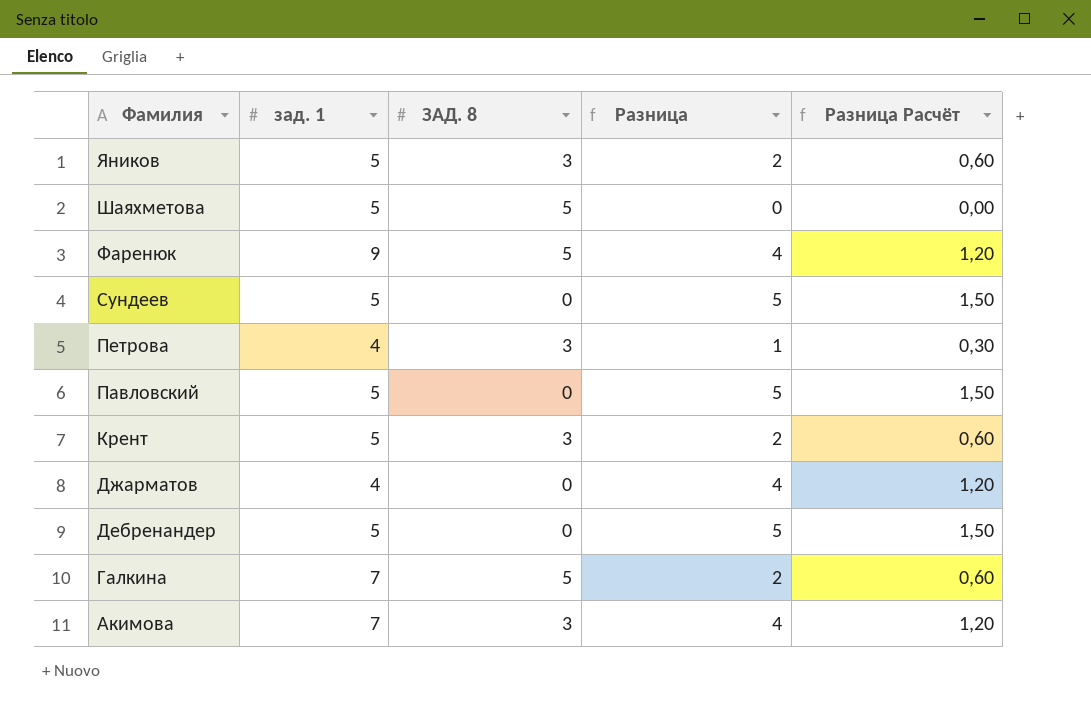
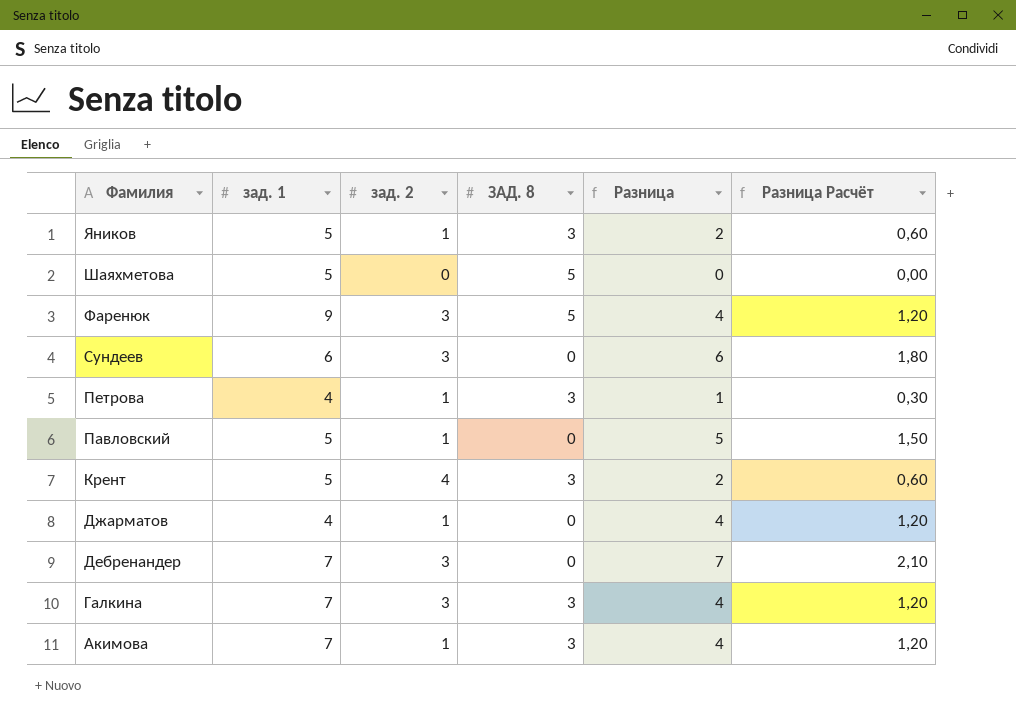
column зад. 2 | position: none -> 3
Сундеев | зад. 1: 5 -> 6
Сундеев | Разница: 5 -> 6
Сундеев | Разница Расчёт: 1,50 -> 1,80
Дебренандер | зад. 1: 5 -> 7
Дебренандер | Разница: 5 -> 7
Дебренандер | Разница Расчёт: 1,50 -> 2,10
Галкина | ЗАД. 8: 5 -> 3
Галкина | Разница: 2 -> 4
Галкина | Разница Расчёт: 0,60 -> 1,20

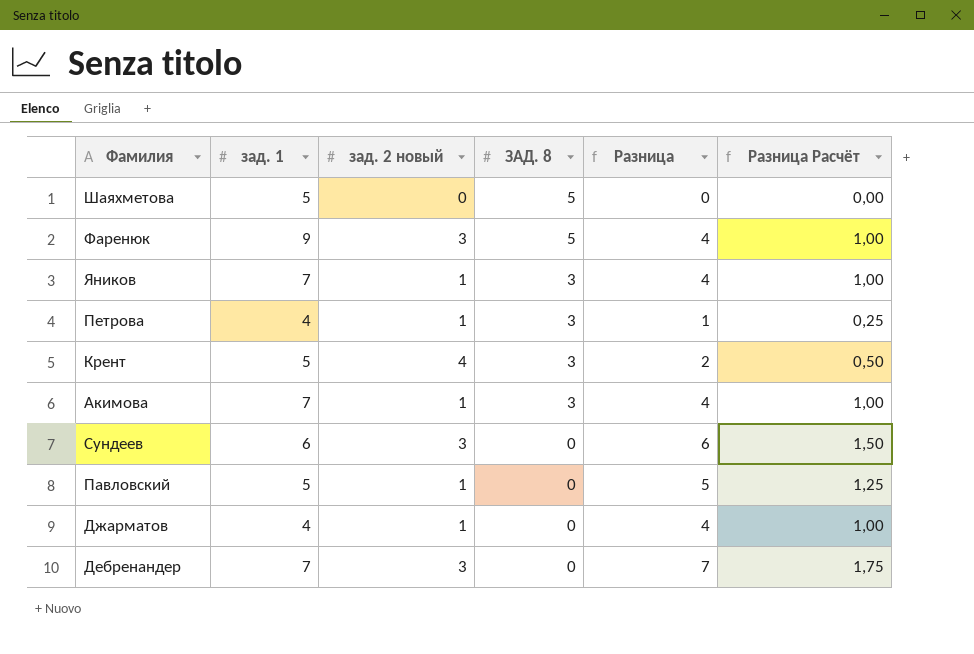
row order: Фамилия descending -> ЗАД. 8 descending
column name: зад. 2 -> зад. 2 новый
column Разница Расчёт | formula: [Разница] * 0,3 -> [Разница] * 0,25
row Галкина: 7 | 3 | 3 | 4 | 1,20 -> none
Яников | зад. 1: 5 -> 7
Яников | Разница: 2 -> 4

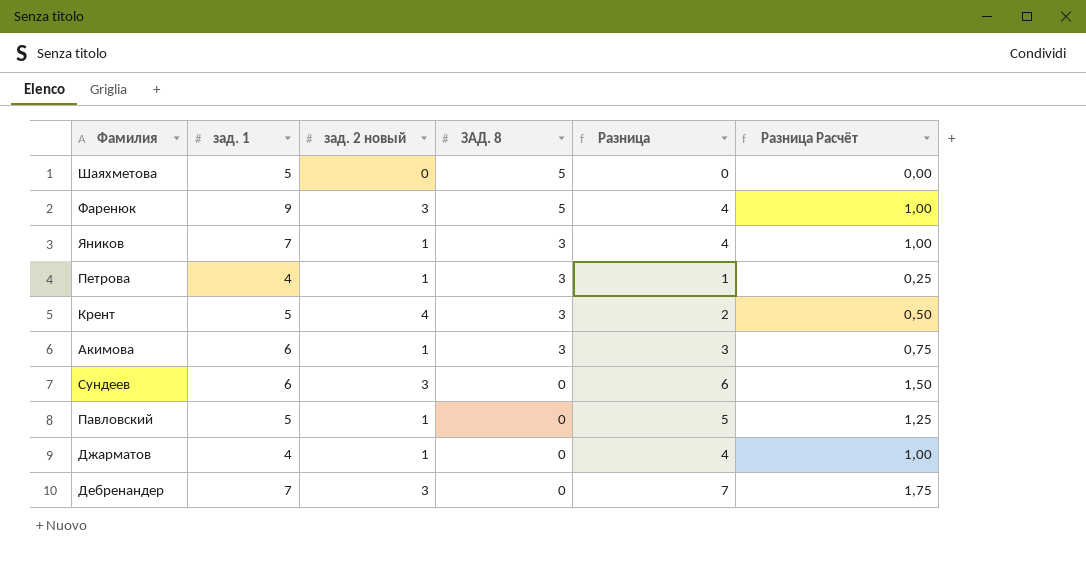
Акимова | зад. 1: 7 -> 6
Акимова | Разница: 4 -> 3
Акимова | Разница Расчёт: 1,00 -> 0,75

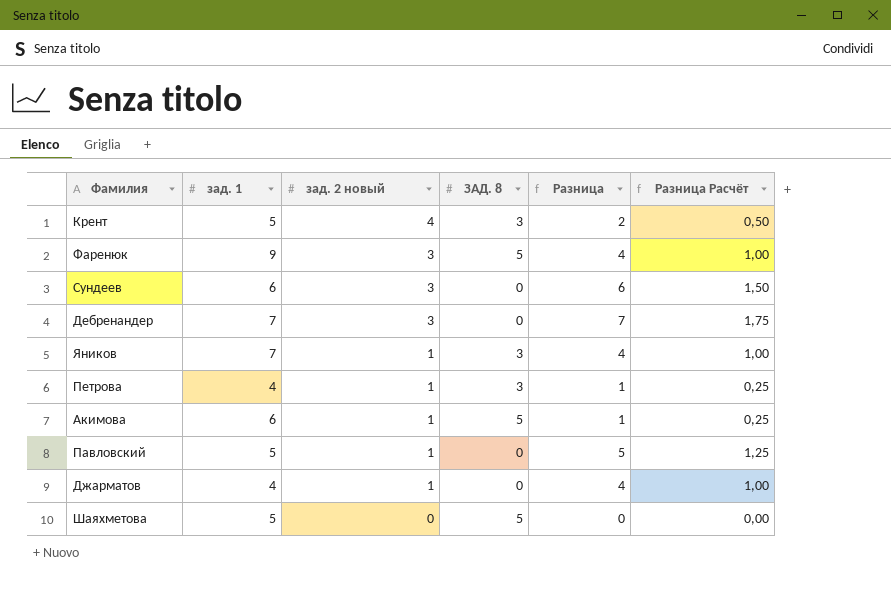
row order: ЗАД. 8 descending -> зад. 2 новый descending
Акимова | ЗАД. 8: 3 -> 5
Акимова | Разница: 3 -> 1
Акимова | Разница Расчёт: 0,75 -> 0,25

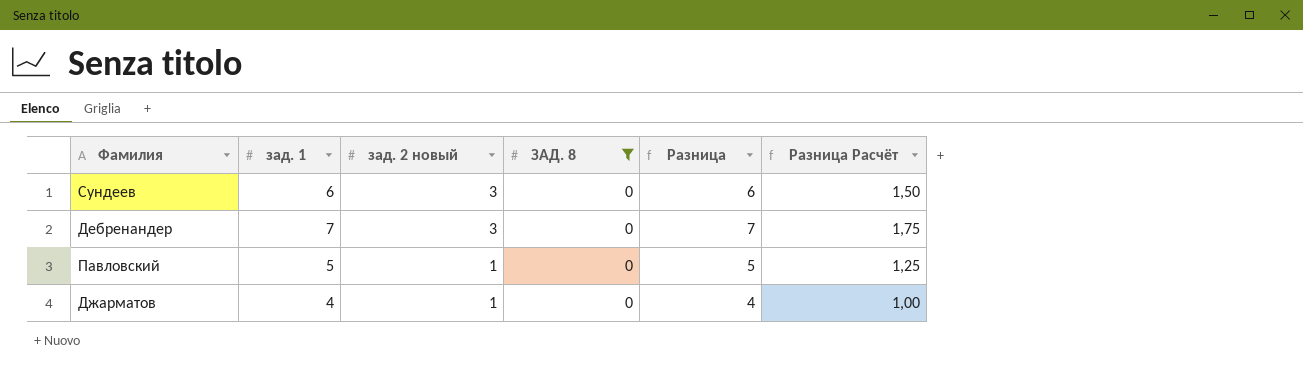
filter: none -> ЗАД. 8 = 0

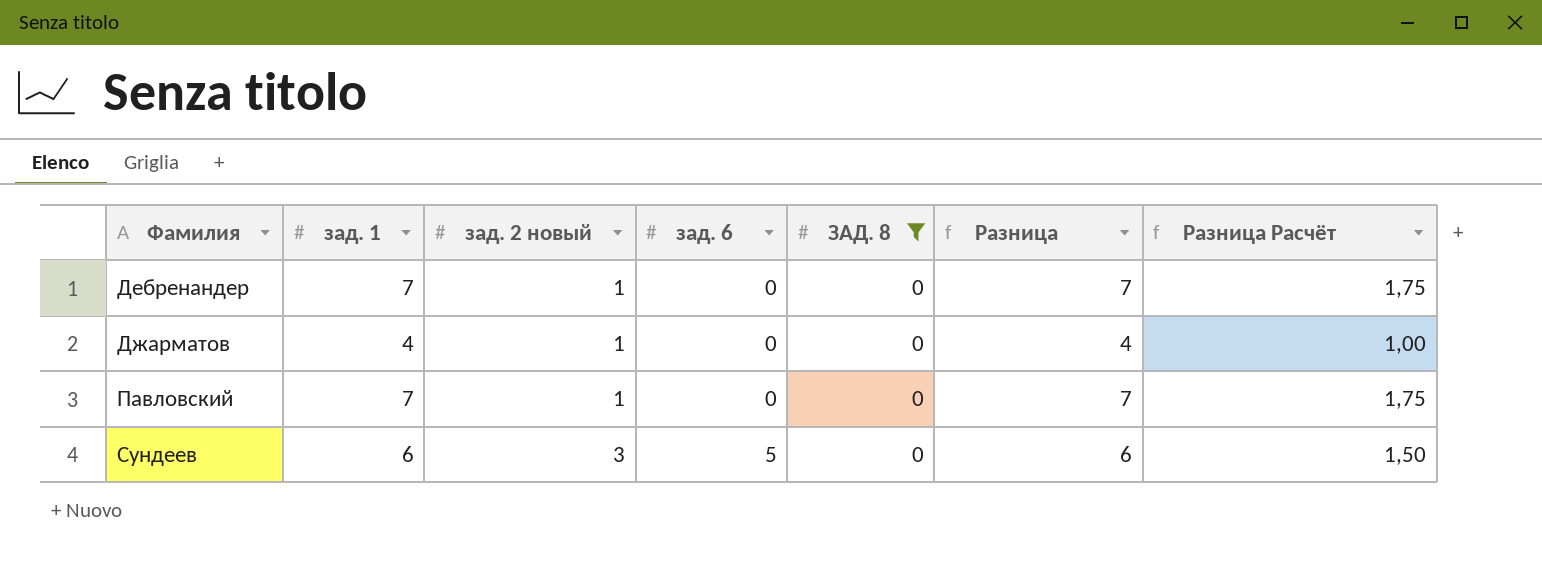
row order: зад. 2 новый descending -> Фамилия ascending
column зад. 6 | position: none -> 4
Дебренандер | зад. 2 новый: 3 -> 1
Павловский | зад. 1: 5 -> 7
Павловский | Разница: 5 -> 7
Павловский | Разница Расчёт: 1,25 -> 1,75

